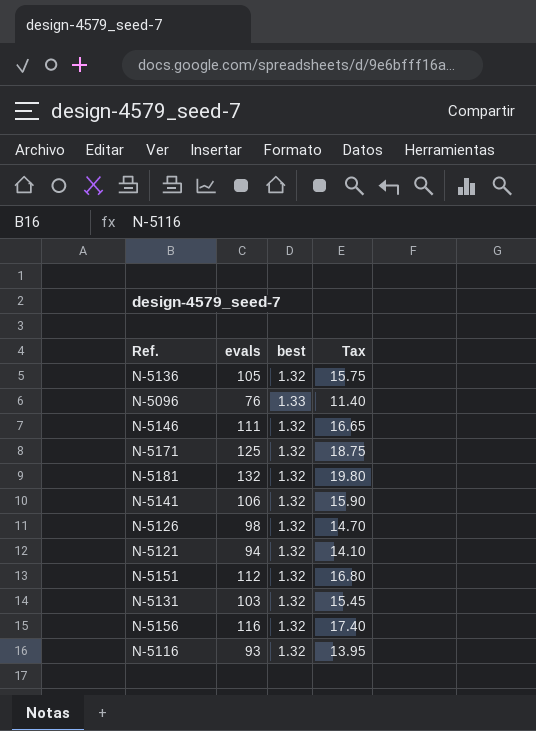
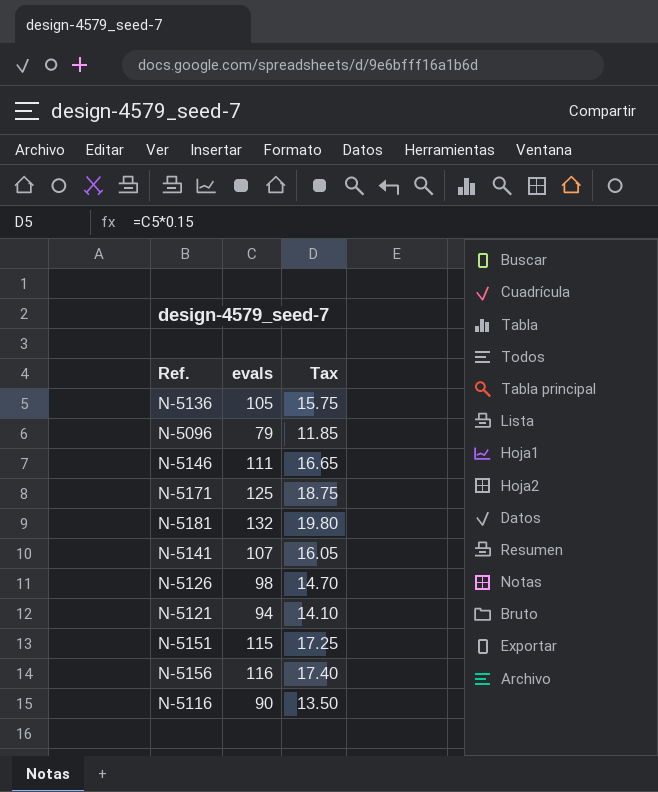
column best | position: 3 -> none
row N-5131: 103 | 1.32 | 15.45 -> none
N-5096 | evals: 76 -> 79
N-5096 | Tax: 11.40 -> 11.85
N-5141 | evals: 106 -> 107
N-5141 | Tax: 15.90 -> 16.05
N-5151 | evals: 112 -> 115
N-5151 | Tax: 16.80 -> 17.25
N-5116 | evals: 93 -> 90
N-5116 | Tax: 13.95 -> 13.50

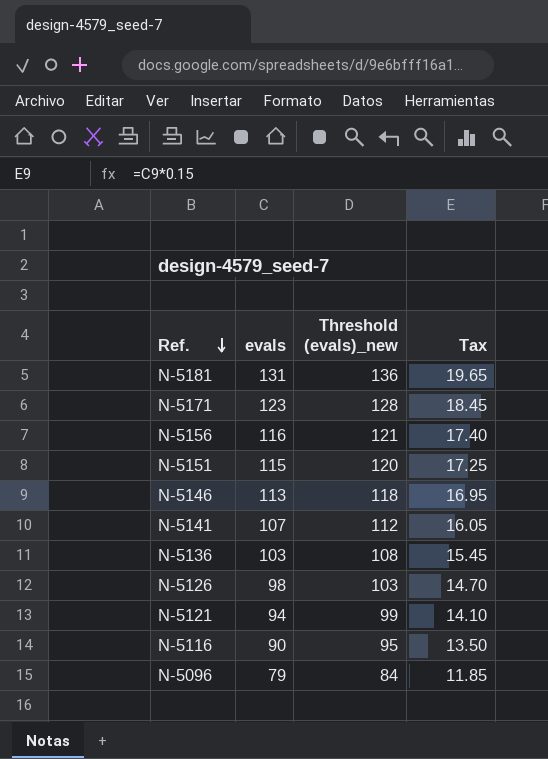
row order: none -> Ref. descending
column Threshold (evals)_new | formula: none -> [evals] + 5
N-5181 | evals: 132 -> 131
N-5181 | Tax: 19.80 -> 19.65
N-5171 | evals: 125 -> 123
N-5171 | Tax: 18.75 -> 18.45
N-5146 | evals: 111 -> 113
N-5146 | Tax: 16.65 -> 16.95
N-5136 | evals: 105 -> 103
N-5136 | Tax: 15.75 -> 15.45

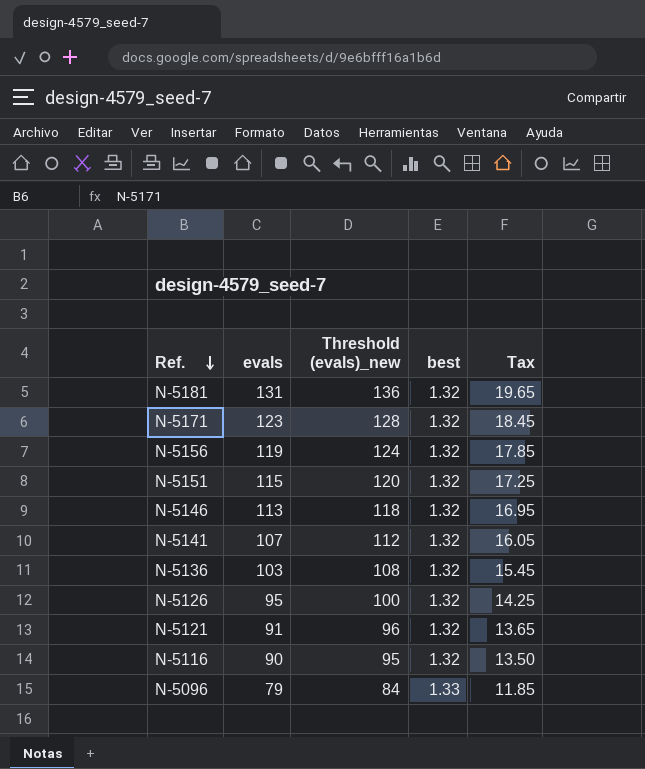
column best | position: none -> 4
N-5156 | evals: 116 -> 119
N-5156 | Threshold (evals)_new: 121 -> 124
N-5156 | Tax: 17.40 -> 17.85
N-5126 | evals: 98 -> 95
N-5126 | Threshold (evals)_new: 103 -> 100
N-5126 | Tax: 14.70 -> 14.25
N-5121 | evals: 94 -> 91
N-5121 | Threshold (evals)_new: 99 -> 96
N-5121 | Tax: 14.10 -> 13.65

